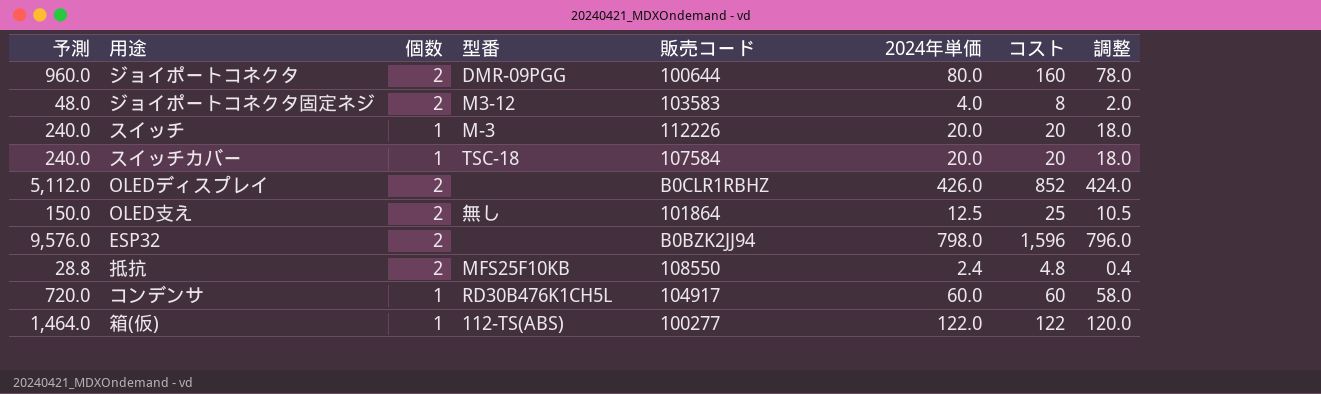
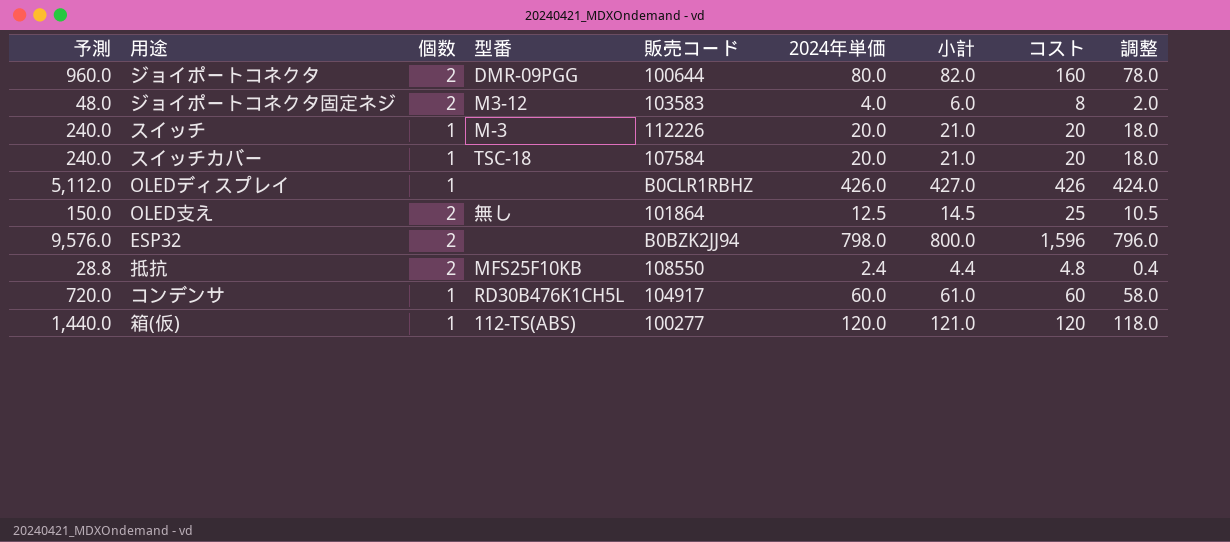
column 小計 | formula: none -> [個数] + [2024年単価]
OLEDディスプレイ | 個数: 2 -> 1
OLEDディスプレイ | コスト: 852 -> 426
箱(仮) | 予測: 1,464.0 -> 1,440.0
箱(仮) | 2024年単価: 122.0 -> 120.0
箱(仮) | コスト: 122 -> 120
箱(仮) | 調整: 120.0 -> 118.0

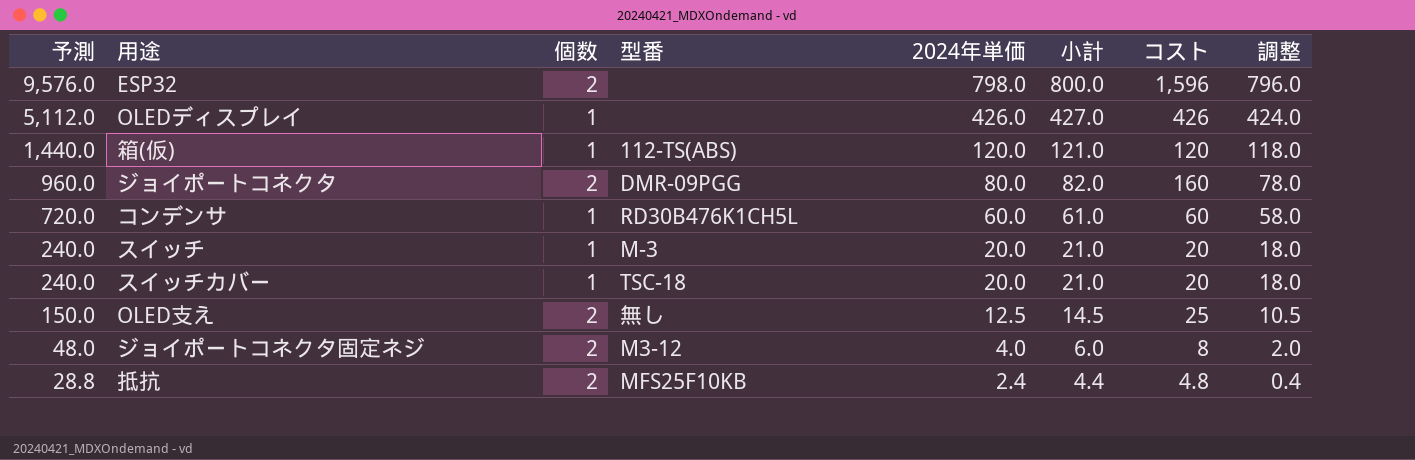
row order: none -> 予測 descending
column 販売コード | position: 5 -> none

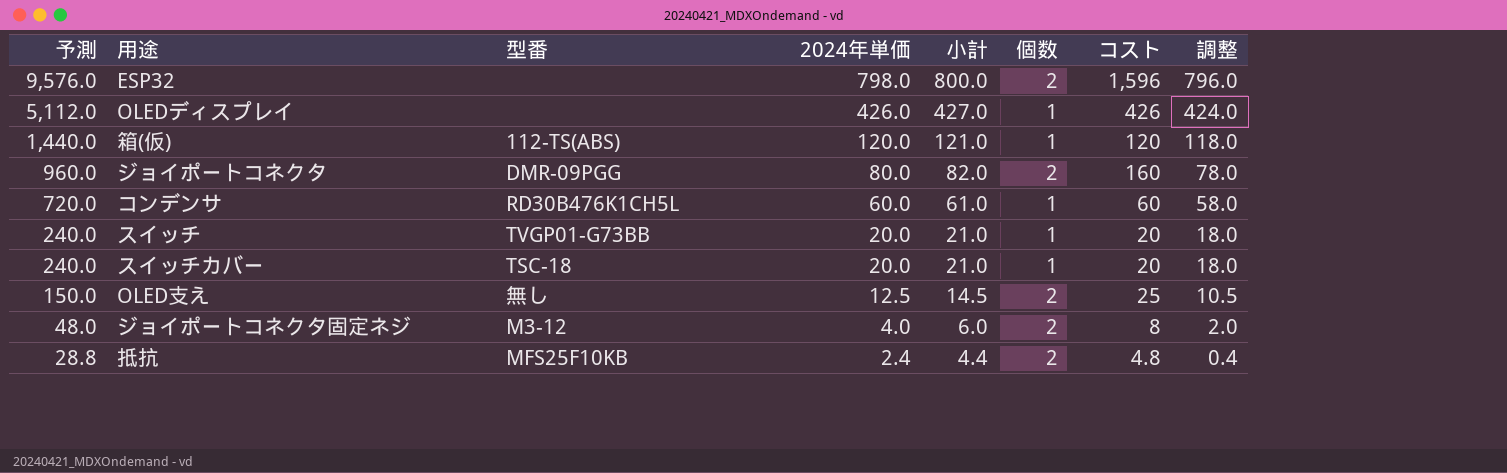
column 個数 | position: 3 -> 6
スイッチ | 型番: M-3 -> TVGP01-G73BB

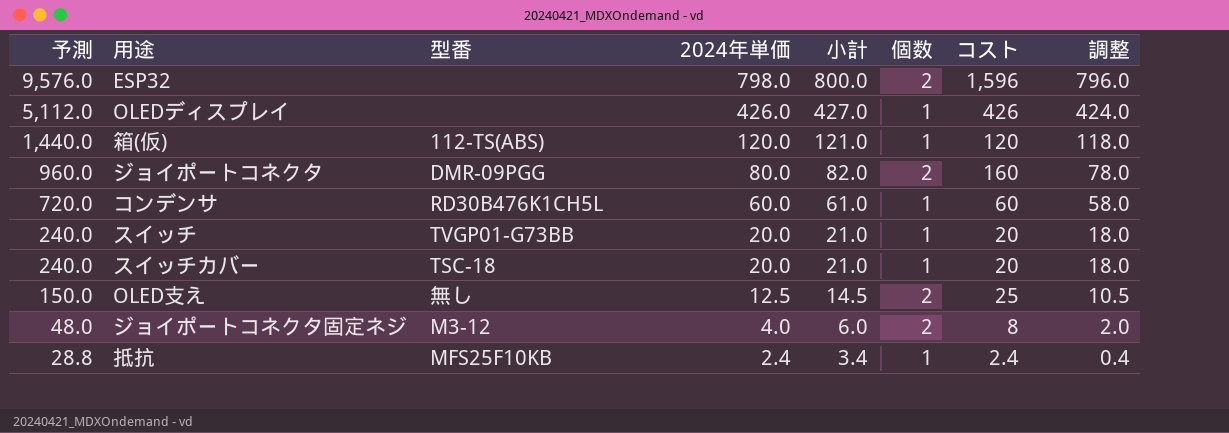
抵抗 | 小計: 4.4 -> 3.4
抵抗 | 個数: 2 -> 1
抵抗 | コスト: 4.8 -> 2.4

